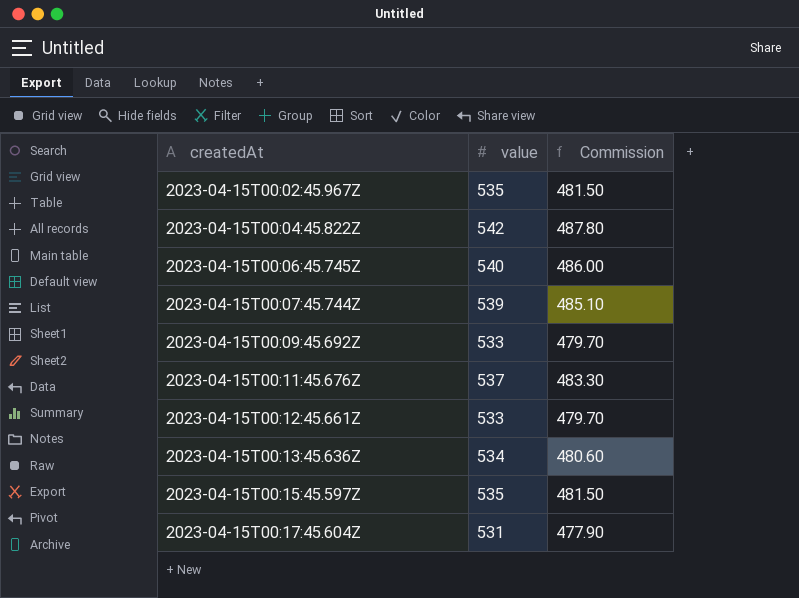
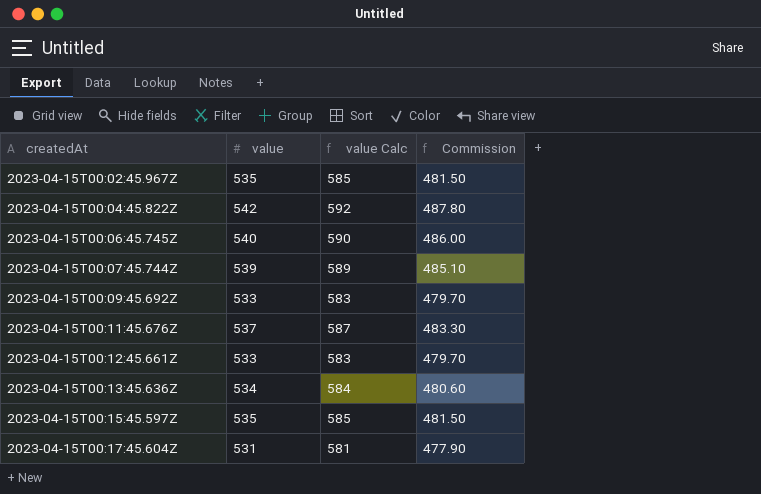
column value Calc | formula: none -> [value] + 50

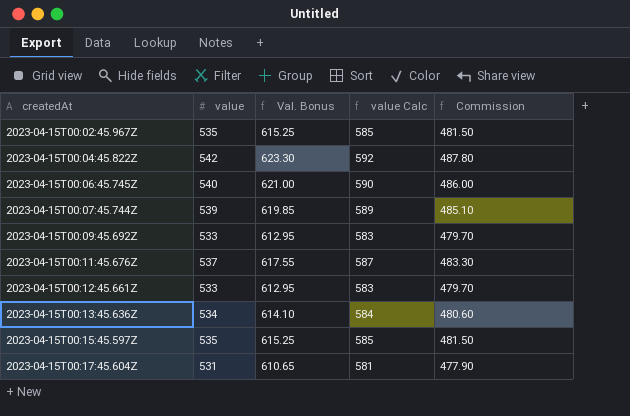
column Val. Bonus | formula: none -> [value] * 1.15

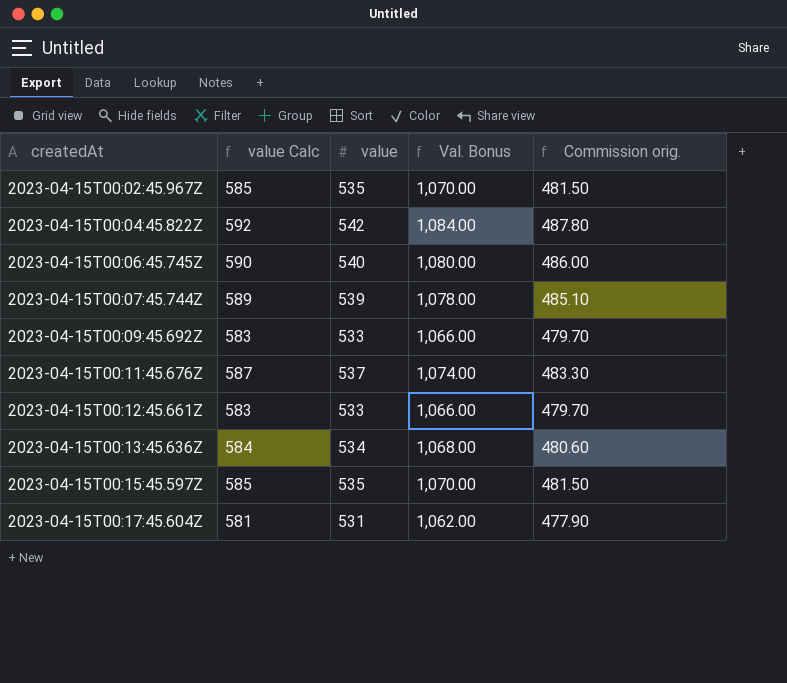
column value Calc | position: 4 -> 2
column Val. Bonus | formula: [value] * 1.15 -> [value] * 2
column name: Commission -> Commission orig.

